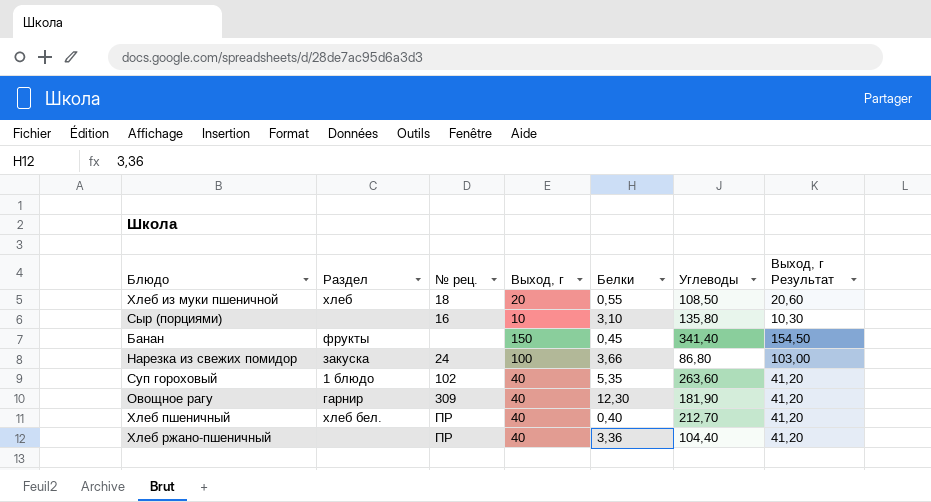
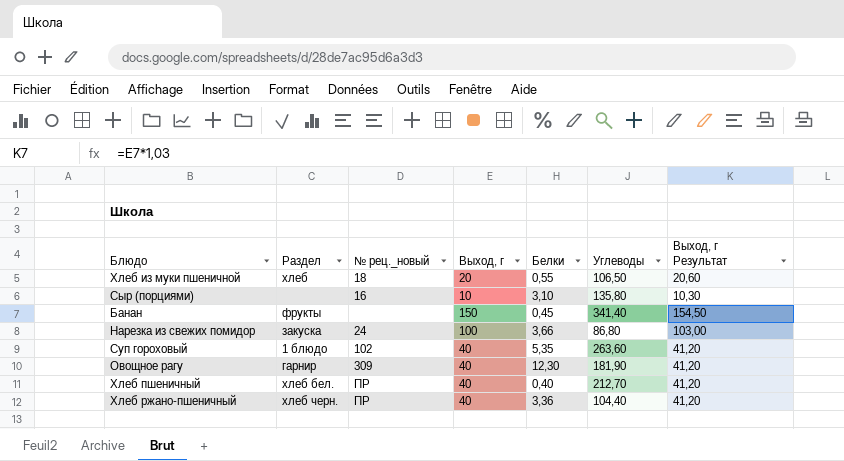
column name: № рец. -> № рец._новый
Хлеб из муки пшеничной | Углеводы: 108,50 -> 106,50
Хлеб ржано-пшеничный | Раздел: none -> хлеб черн.

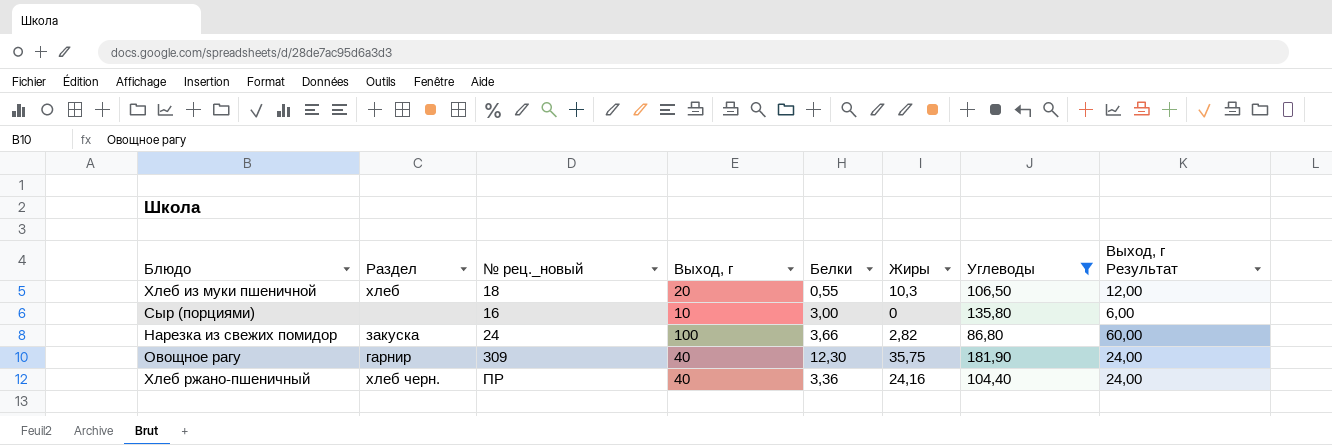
filter: none -> Углеводы <= 181,90
column Жиры | position: none -> 6
column Выход, г Результат | formula: [Выход, г] * 1,03 -> [Выход, г] * 0,6
Сыр (порциями) | Белки: 3,10 -> 3,00

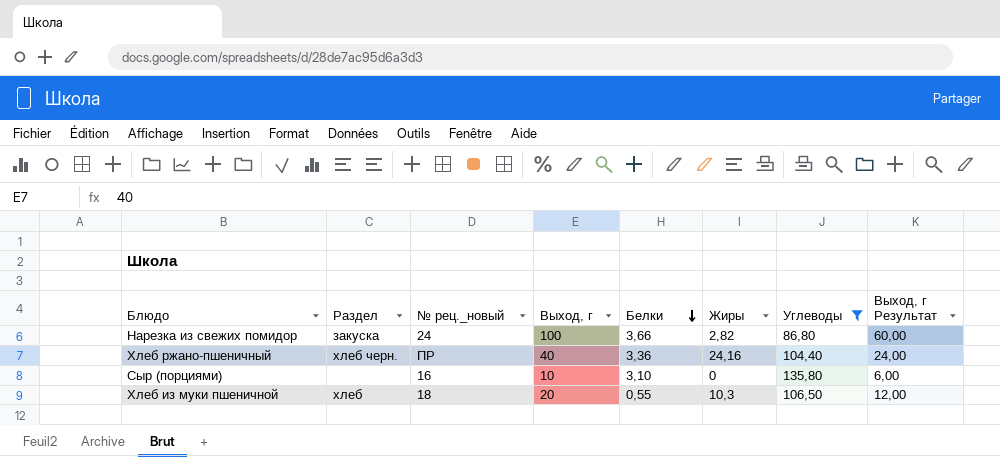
row order: none -> Белки descending
row Овощное рагу: гарнир | 309 | 40 | 12,30 | 35,75 | 181,90 | 24,00 -> none
Сыр (порциями) | Белки: 3,00 -> 3,10

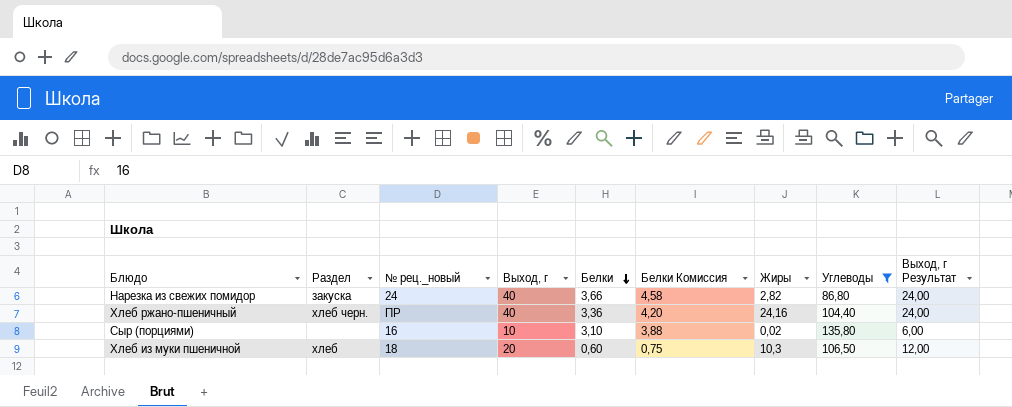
column Белки Комиссия | formula: none -> [Белки] * 1,25
Нарезка из свежих помидор | Выход, г: 100 -> 40
Нарезка из свежих помидор | Выход, г Результат: 60,00 -> 24,00
Сыр (порциями) | Жиры: 0 -> 0,02
Хлеб из муки пшеничной | Белки: 0,55 -> 0,60

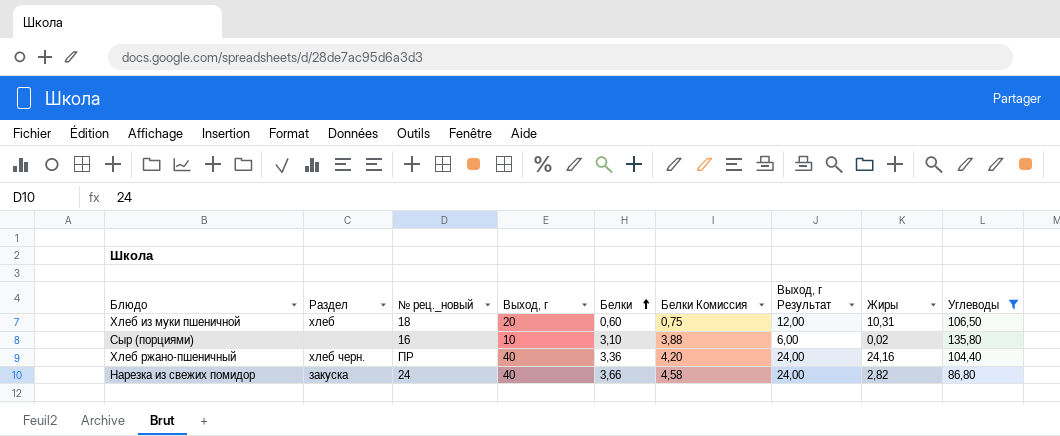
row order: Белки descending -> Белки ascending
column Выход, г Результат | position: 9 -> 7
Хлеб из муки пшеничной | Жиры: 10,3 -> 10,31

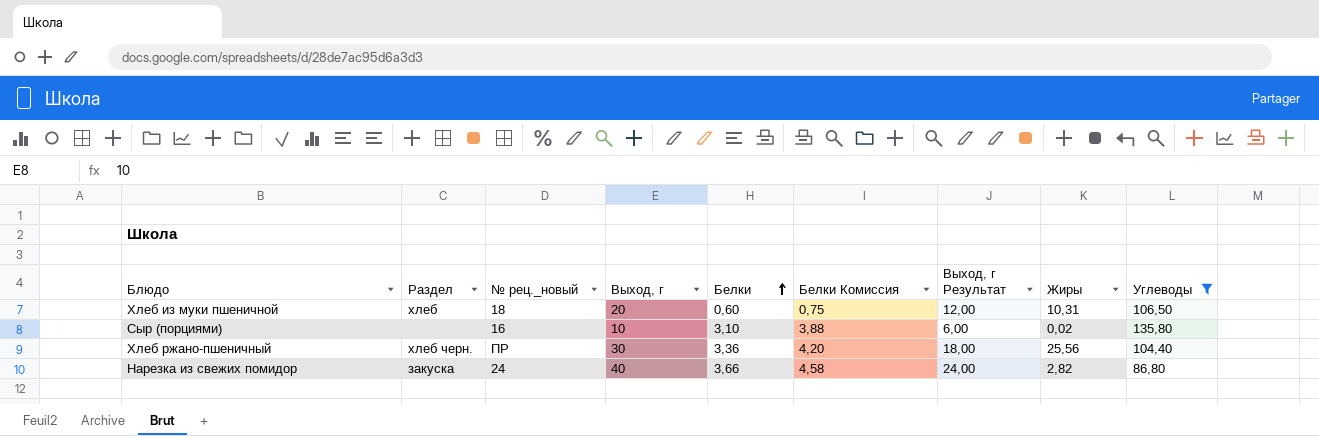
Хлеб ржано-пшеничный | Выход, г: 40 -> 30
Хлеб ржано-пшеничный | Выход, г Результат: 24,00 -> 18,00
Хлеб ржано-пшеничный | Жиры: 24,16 -> 25,56

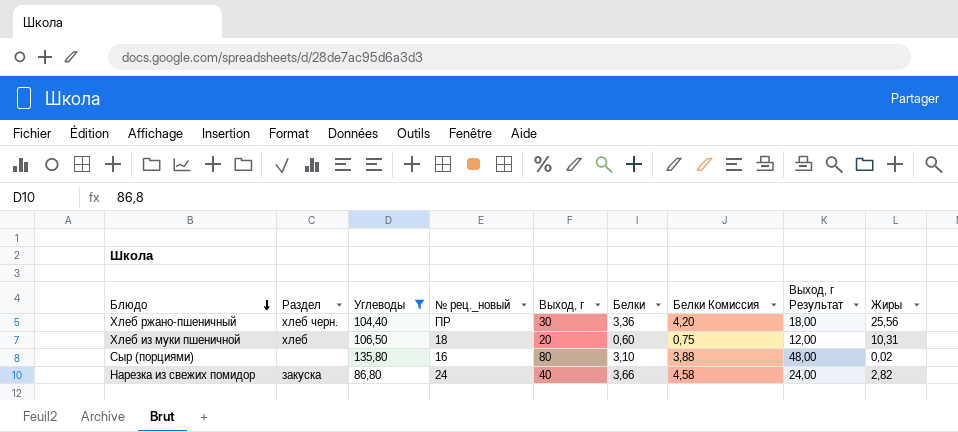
row order: Белки ascending -> Блюдо descending
column Углеводы | position: 9 -> 3
Сыр (порциями) | Выход, г: 10 -> 80
Сыр (порциями) | Выход, г Результат: 6,00 -> 48,00

